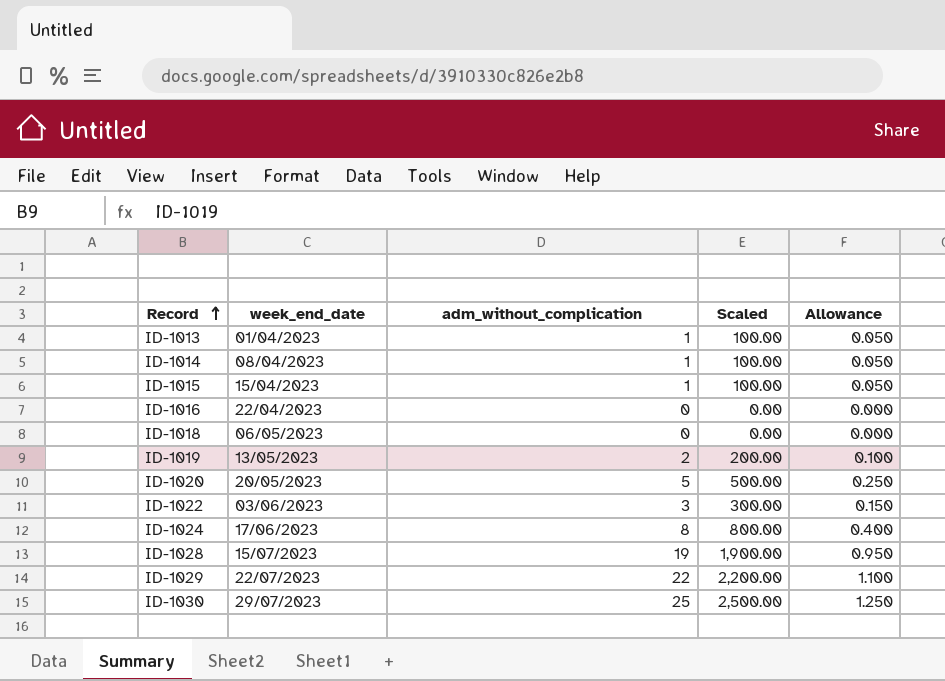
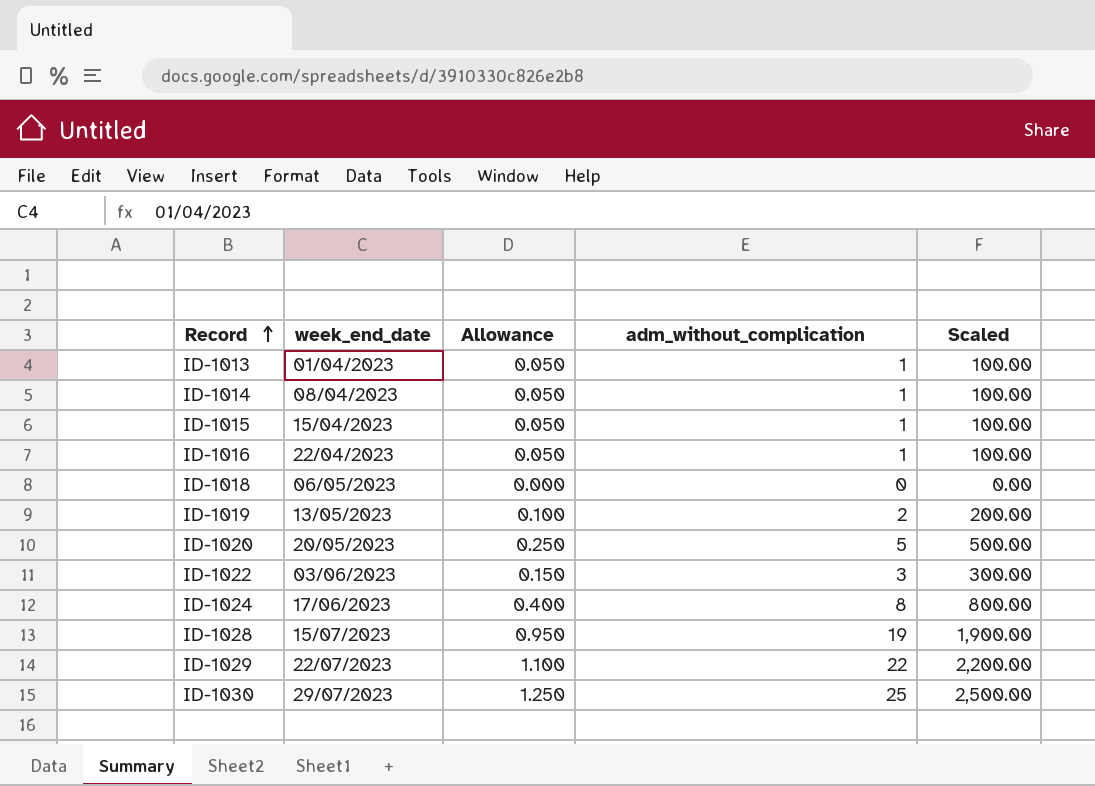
column Allowance | position: 5 -> 3
ID-1016 | Allowance: 0.000 -> 0.050
ID-1016 | adm_without_complication: 0 -> 1
ID-1016 | Scaled: 0.00 -> 100.00

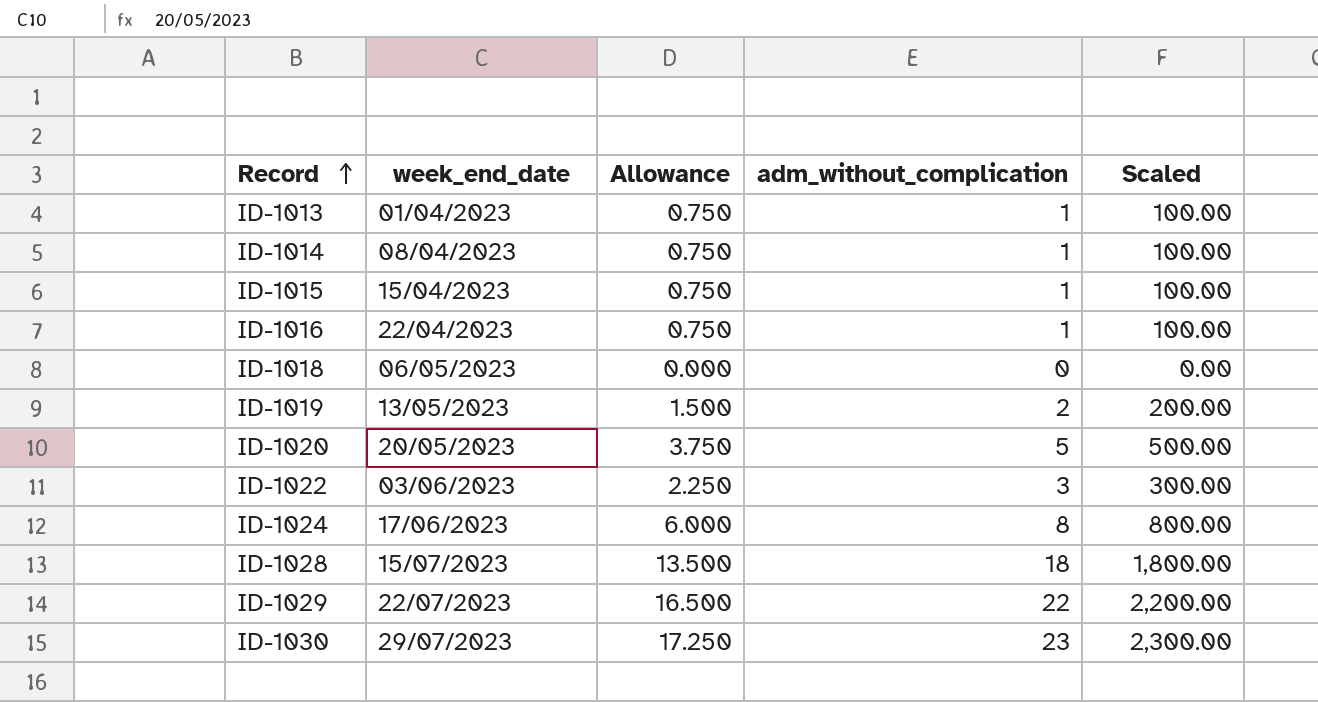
column Allowance | formula: [adm_without_complication] * 0.05 -> [adm_without_complication] * 0.75
ID-1028 | adm_without_complication: 19 -> 18
ID-1028 | Scaled: 1,900.00 -> 1,800.00
ID-1030 | adm_without_complication: 25 -> 23
ID-1030 | Scaled: 2,500.00 -> 2,300.00

